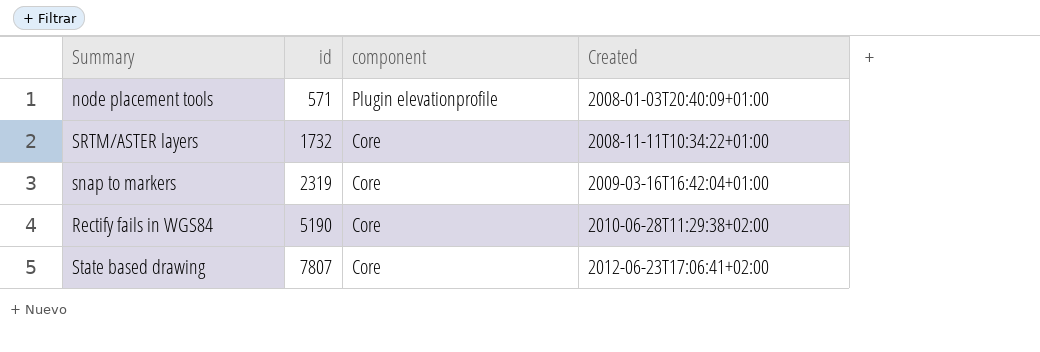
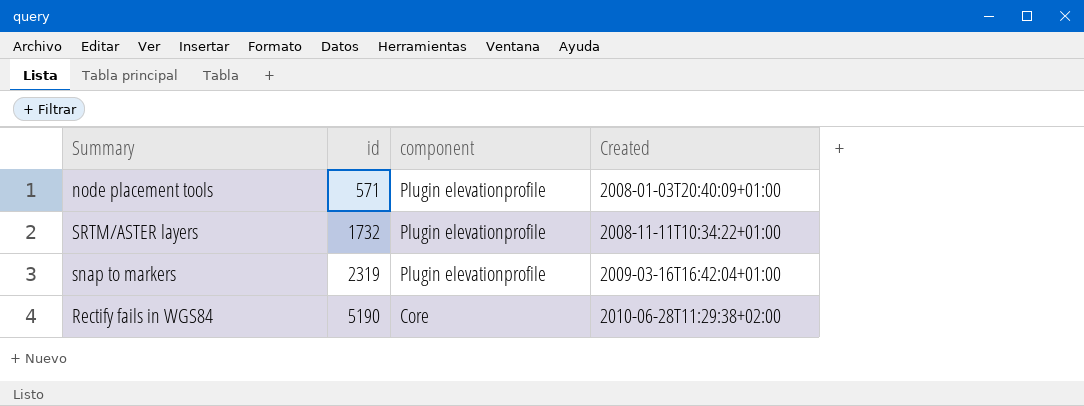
row State based drawing: 7807 | Core | 2012-06-23T17:06:41+02:00 -> none
SRTM/ASTER layers | component: Core -> Plugin elevationprofile
snap to markers | component: Core -> Plugin elevationprofile

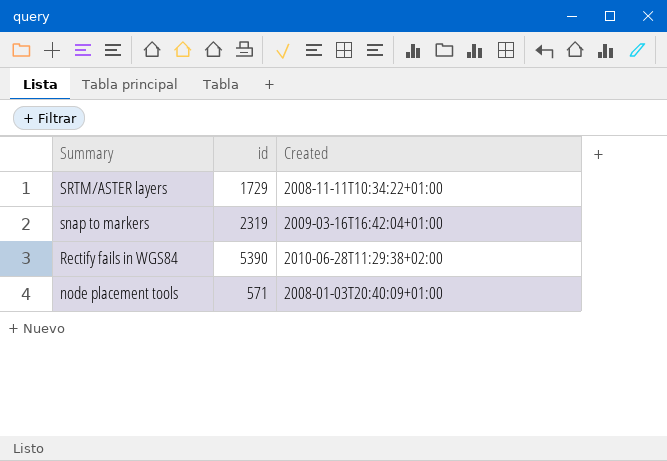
row order: id ascending -> Summary descending
column component | position: 3 -> none
SRTM/ASTER layers | id: 1732 -> 1729
Rectify fails in WGS84 | id: 5190 -> 5390

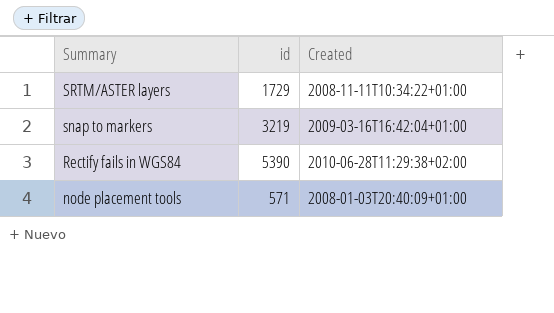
snap to markers | id: 2319 -> 3219

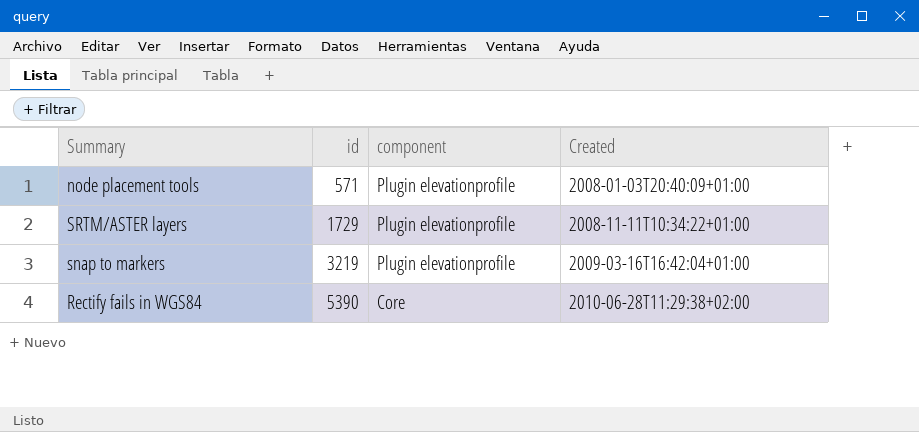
row order: Summary descending -> id ascending
column component | position: none -> 3

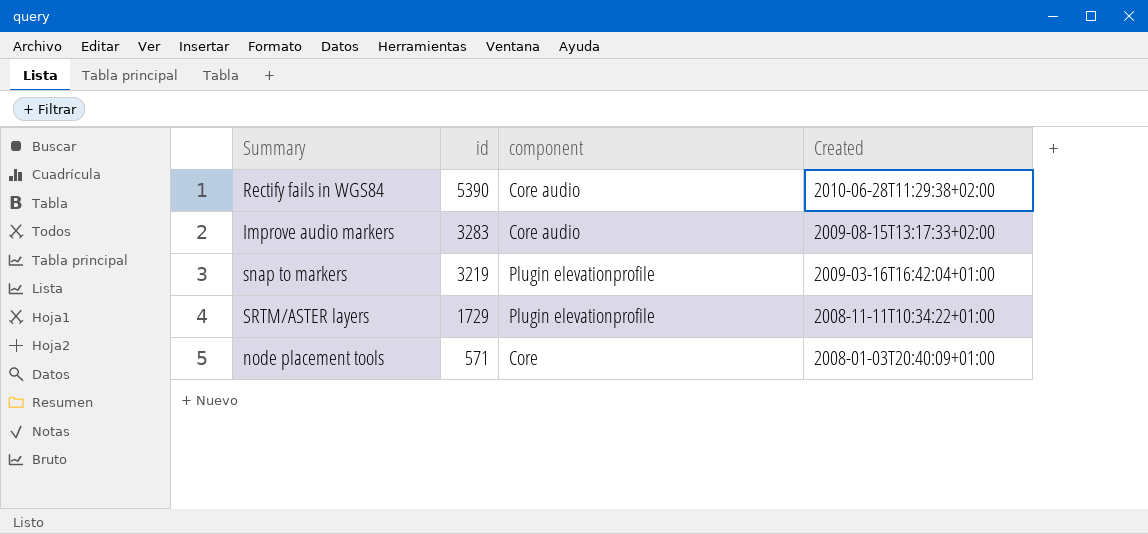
row order: id ascending -> id descending
Rectify fails in WGS84 | component: Core -> Core audio
row Improve audio markers: none -> 3283 | Core audio | 2009-08-15T13:17:33+02:00
node placement tools | component: Plugin elevationprofile -> Core

